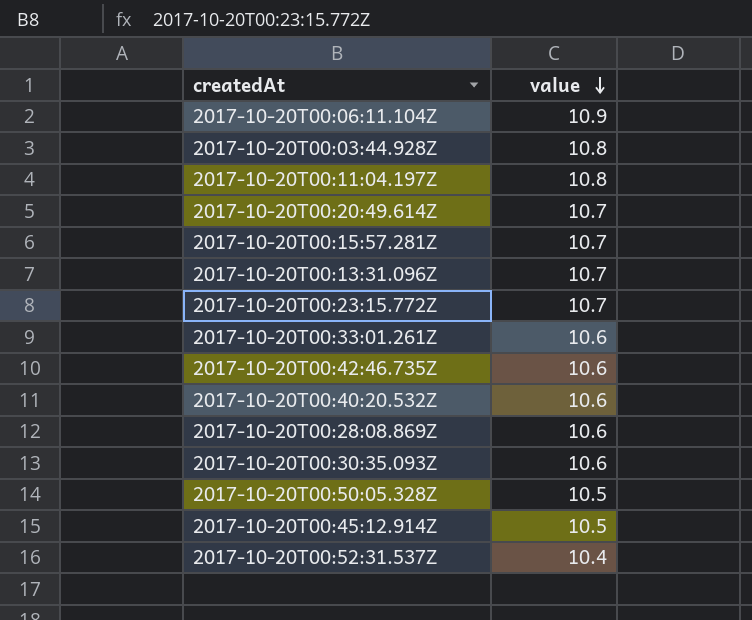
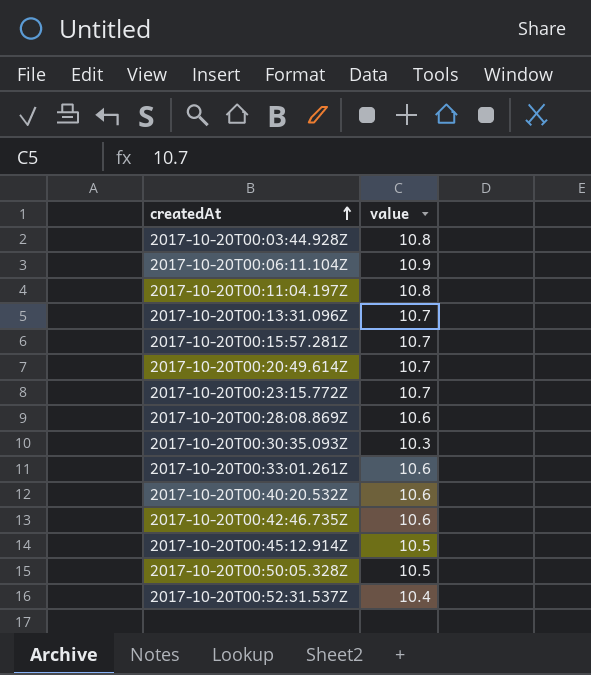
row order: value descending -> createdAt ascending
2017-10-20T00:30:35.093Z | value: 10.6 -> 10.3

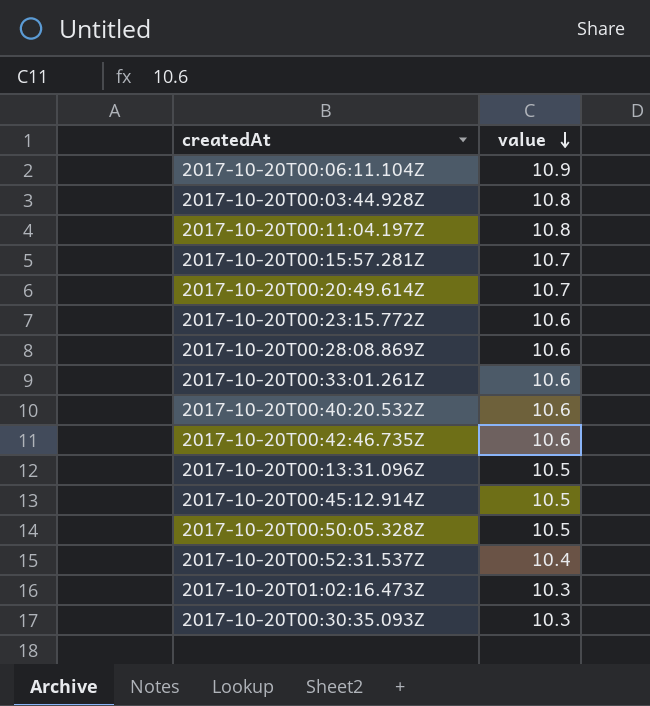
row order: createdAt ascending -> value descending
2017-10-20T00:23:15.772Z | value: 10.7 -> 10.6
2017-10-20T00:13:31.096Z | value: 10.7 -> 10.5
row 2017-10-20T01:02:16.473Z: none -> 10.3

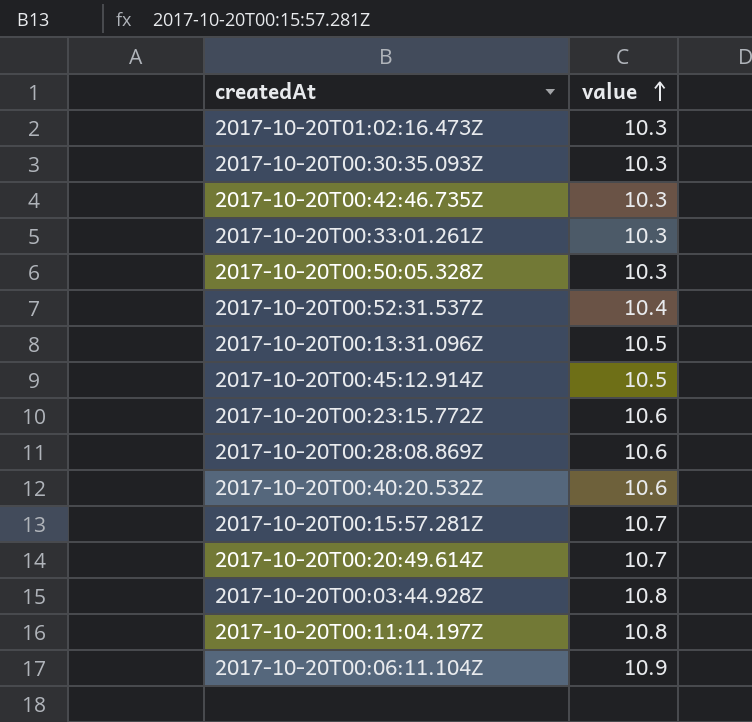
row order: value descending -> value ascending
2017-10-20T00:42:46.735Z | value: 10.6 -> 10.3
2017-10-20T00:33:01.261Z | value: 10.6 -> 10.3
2017-10-20T00:50:05.328Z | value: 10.5 -> 10.3

